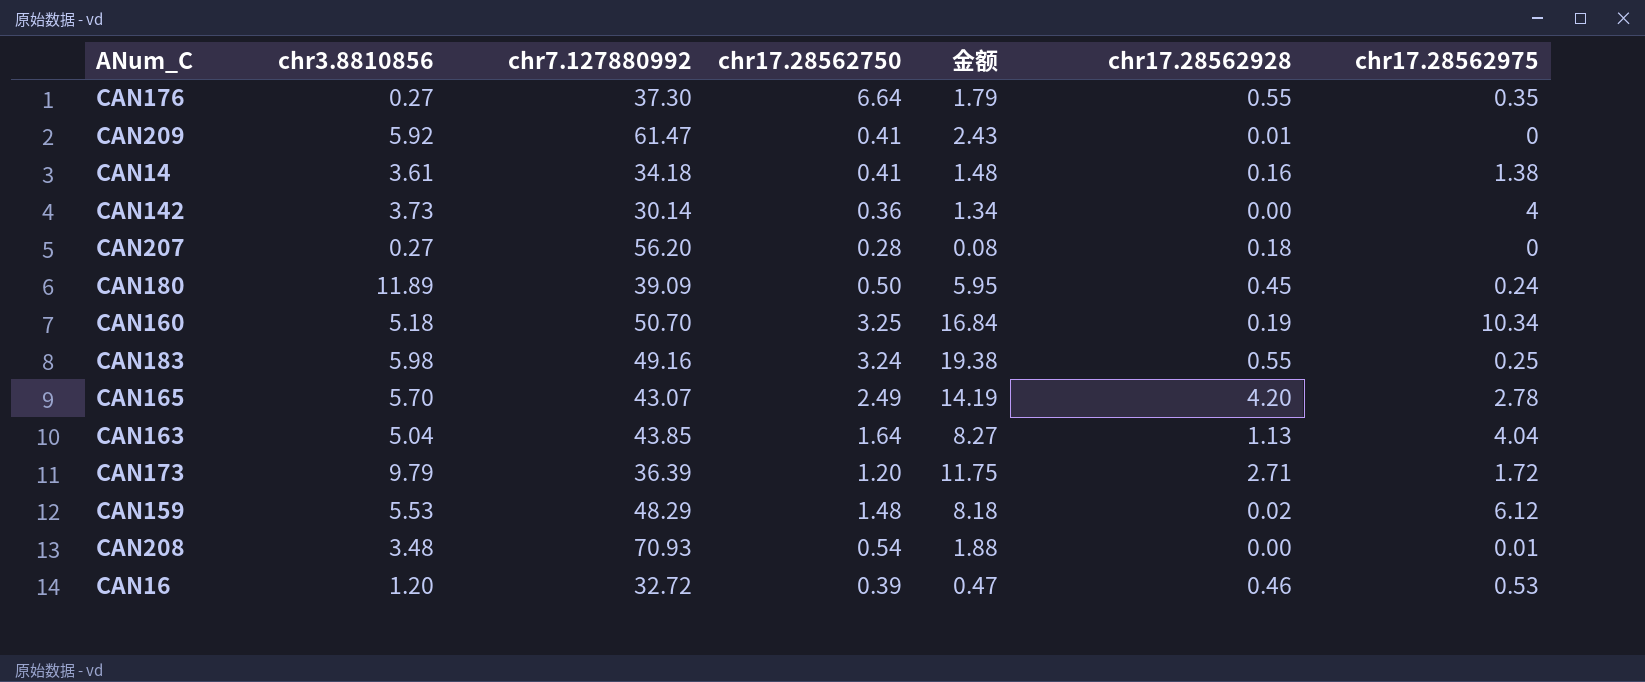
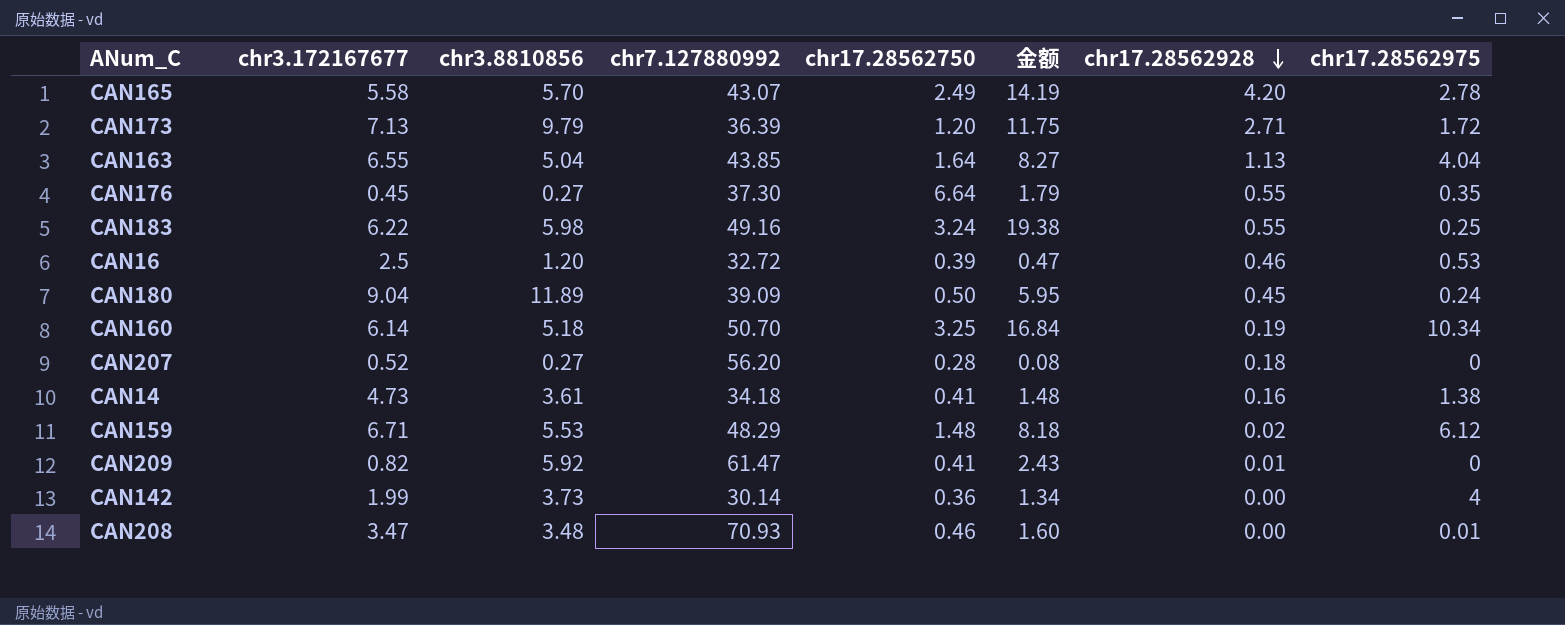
row order: none -> chr17.28562928 descending
column chr3.172167677 | position: none -> 2
CAN208 | chr17.28562750: 0.54 -> 0.46
CAN208 | 金额: 1.88 -> 1.60

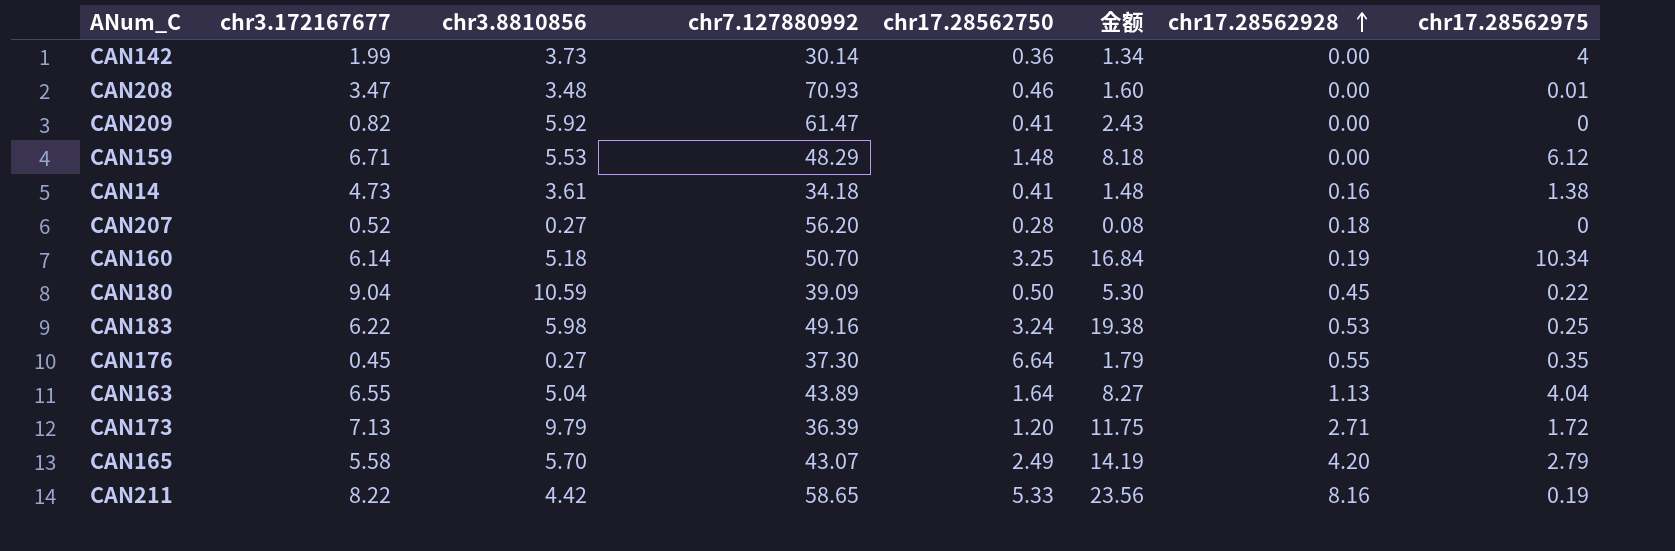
row order: chr17.28562928 descending -> chr17.28562928 ascending
row CAN16: 2.5 | 1.20 | 32.72 | 0.39 | 0.47 | 0.46 | 0.53 -> none
CAN209 | chr17.28562928: 0.01 -> 0.00
CAN159 | chr17.28562928: 0.02 -> 0.00
CAN180 | chr3.8810856: 11.89 -> 10.59
CAN180 | 金额: 5.95 -> 5.30
CAN180 | chr17.28562975: 0.24 -> 0.22
CAN183 | chr17.28562928: 0.55 -> 0.53
CAN163 | chr7.127880992: 43.85 -> 43.89
CAN165 | chr17.28562975: 2.78 -> 2.79
row CAN211: none -> 8.22 | 4.42 | 58.65 | 5.33 | 23.56 | 8.16 | 0.19

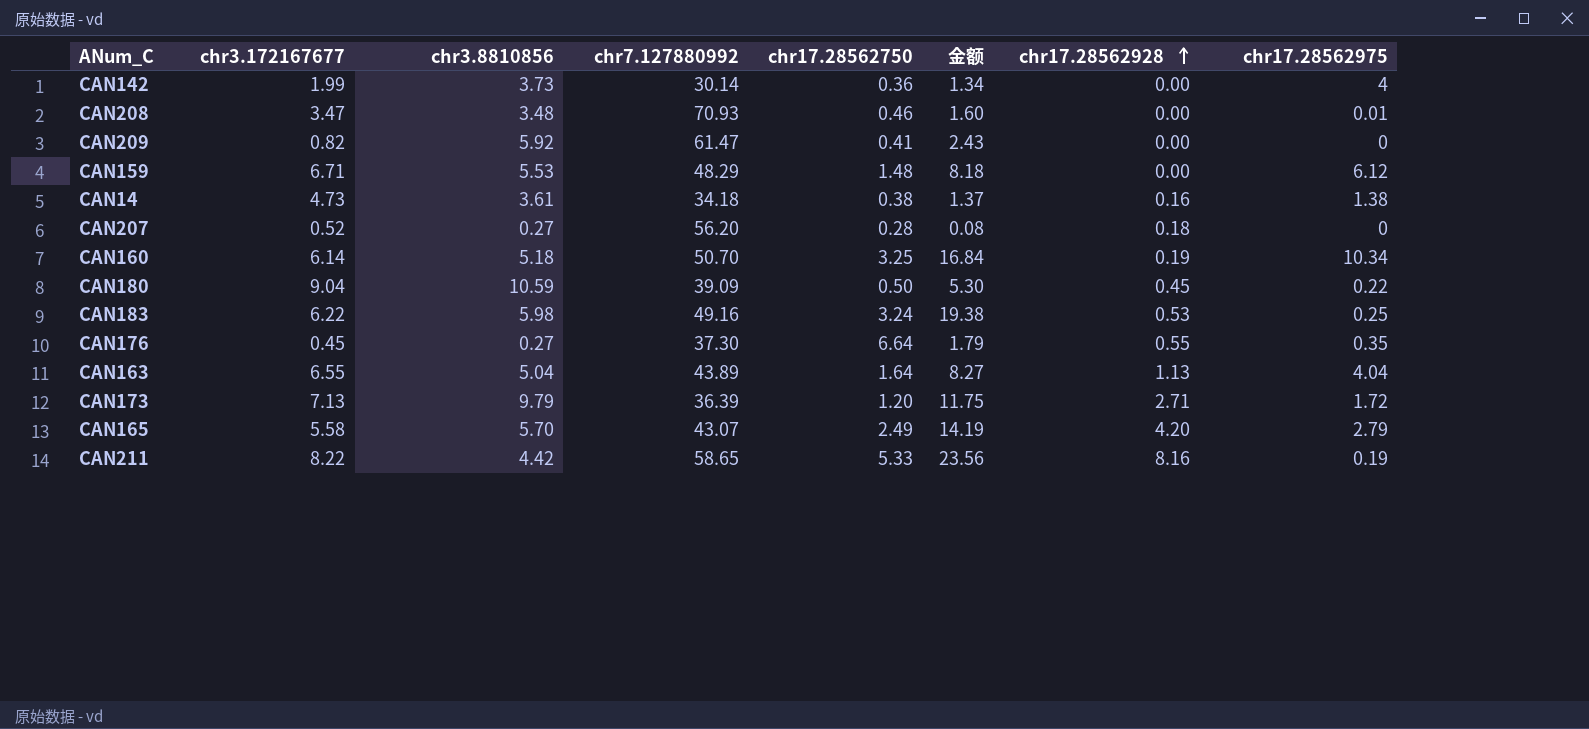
CAN14 | chr17.28562750: 0.41 -> 0.38
CAN14 | 金额: 1.48 -> 1.37

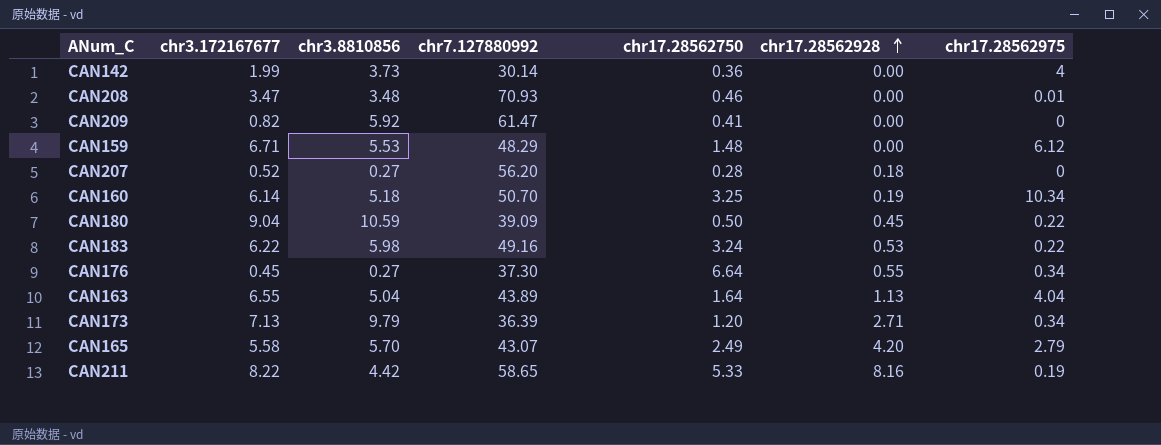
column 金额 | formula: [chr3.8810856] * [chr17.28562750] -> none
row CAN14: 4.73 | 3.61 | 34.18 | 0.38 | 1.37 | 0.16 | 1.38 -> none
CAN183 | chr17.28562975: 0.25 -> 0.22
CAN176 | chr17.28562975: 0.35 -> 0.34
CAN173 | chr17.28562975: 1.72 -> 0.34

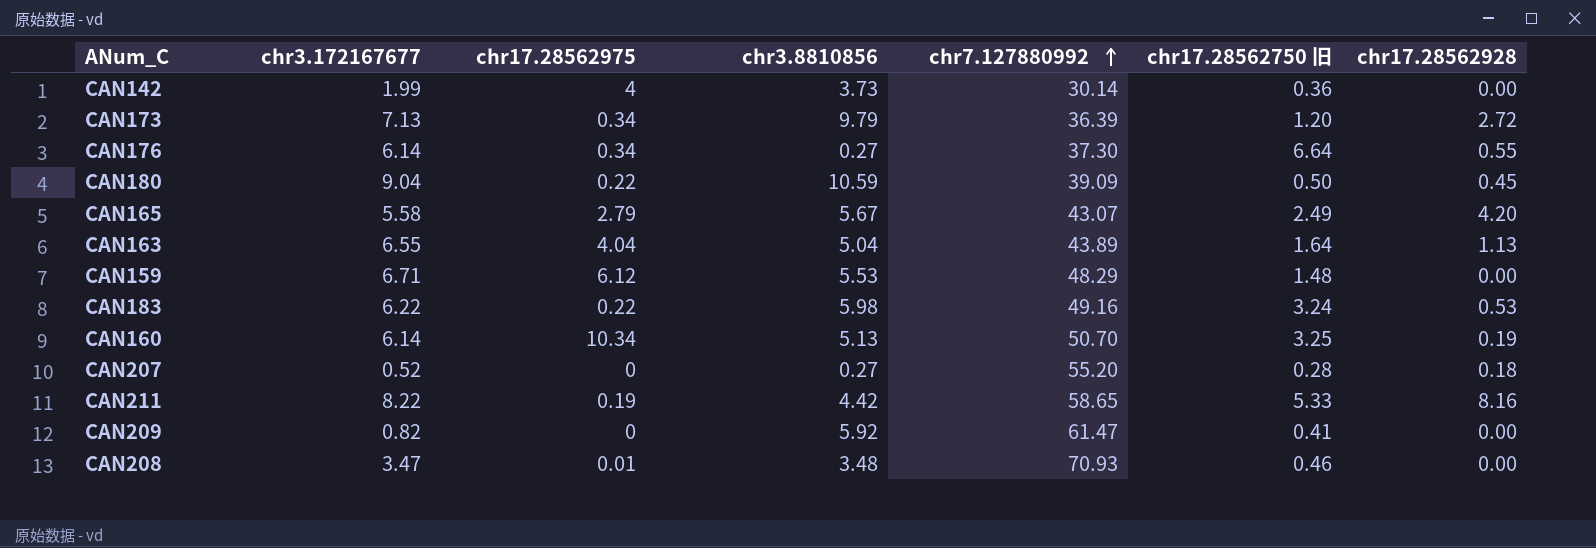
row order: chr17.28562928 ascending -> chr7.127880992 ascending
column chr17.28562975 | position: 7 -> 3
column name: chr17.28562750 -> chr17.28562750 旧
CAN173 | chr17.28562928: 2.71 -> 2.72
CAN176 | chr3.172167677: 0.45 -> 6.14
CAN165 | chr3.8810856: 5.70 -> 5.67
CAN160 | chr3.8810856: 5.18 -> 5.13
CAN207 | chr7.127880992: 56.20 -> 55.20

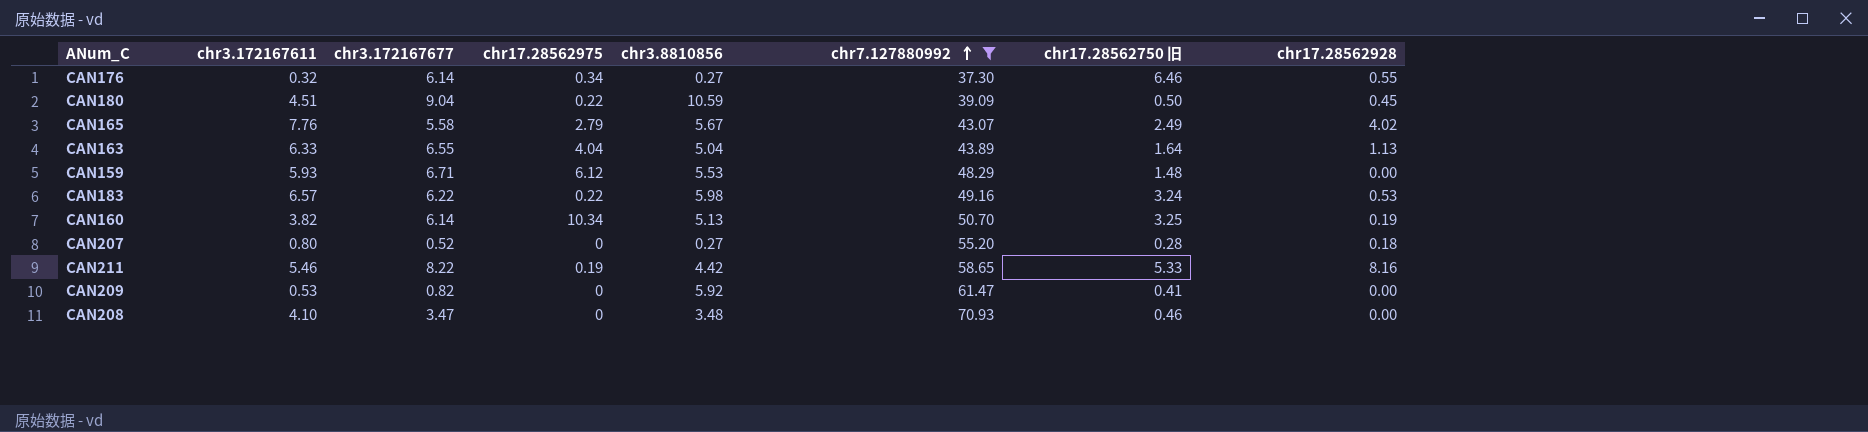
filter: none -> chr7.127880992 >= 37.30
column chr3.172167611 | position: none -> 2
CAN176 | chr17.28562750 旧: 6.64 -> 6.46
CAN165 | chr17.28562928: 4.20 -> 4.02
CAN208 | chr17.28562975: 0.01 -> 0

